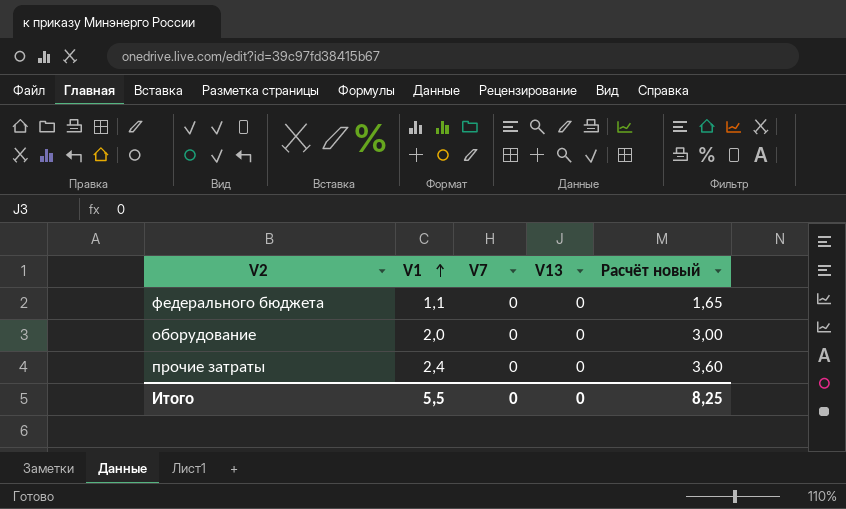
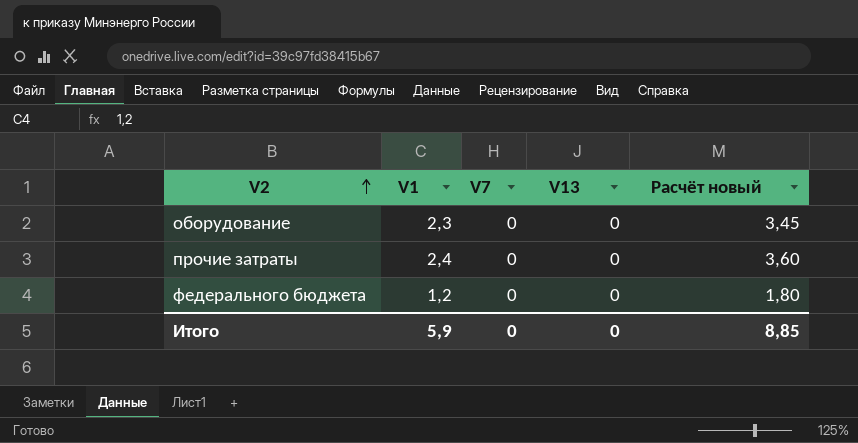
row order: V1 ascending -> V2 ascending
оборудование | V1: 2,0 -> 2,3
оборудование | Расчёт новый: 3,00 -> 3,45
федерального бюджета | V1: 1,1 -> 1,2
федерального бюджета | Расчёт новый: 1,65 -> 1,80
Итого | V1: 5,5 -> 5,9
Итого | Расчёт новый: 8,25 -> 8,85

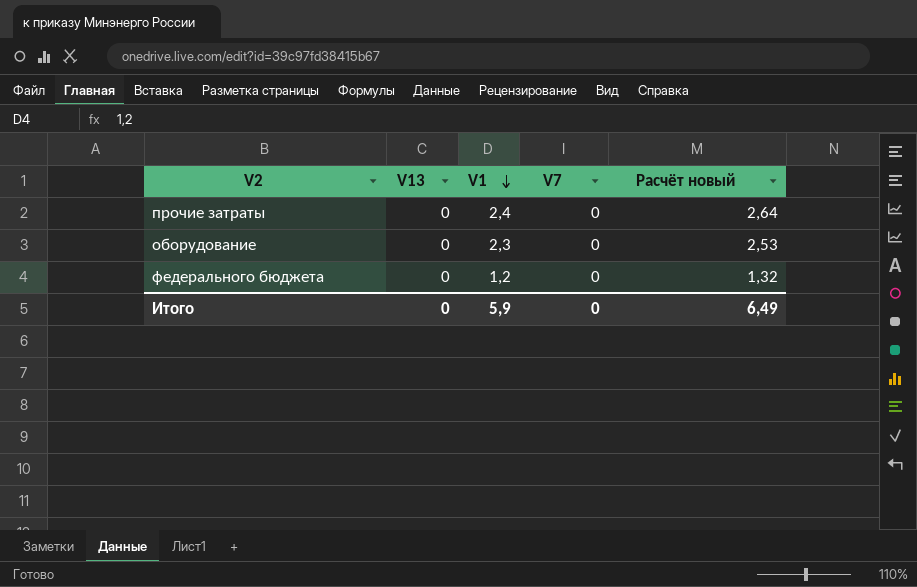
row order: V2 ascending -> V1 descending
column V13 | position: 4 -> 2
column Расчёт новый | formula: [V1] * 1,5 -> [V1] * 1,1
Итого | Расчёт новый: 8,85 -> 6,49

